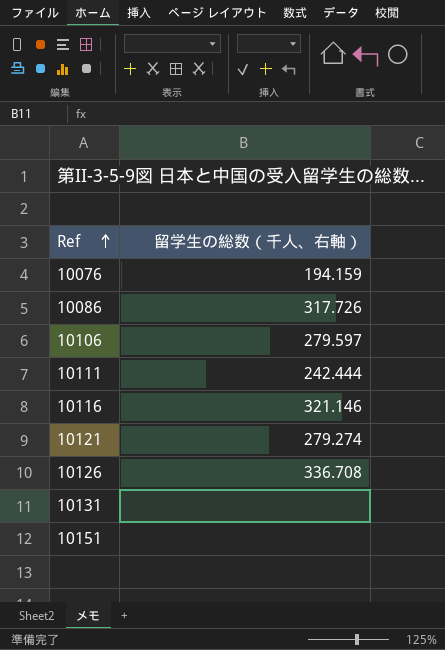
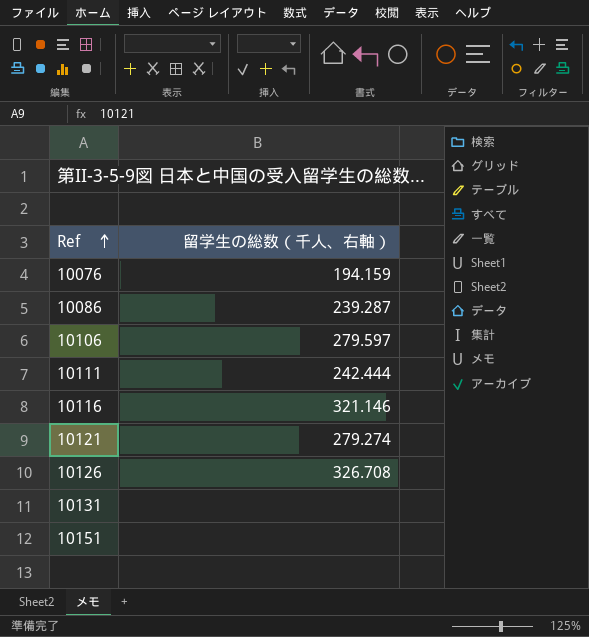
10086 | 留学生の総数（千人、右軸）: 317.726 -> 239.287
10126 | 留学生の総数（千人、右軸）: 336.708 -> 326.708

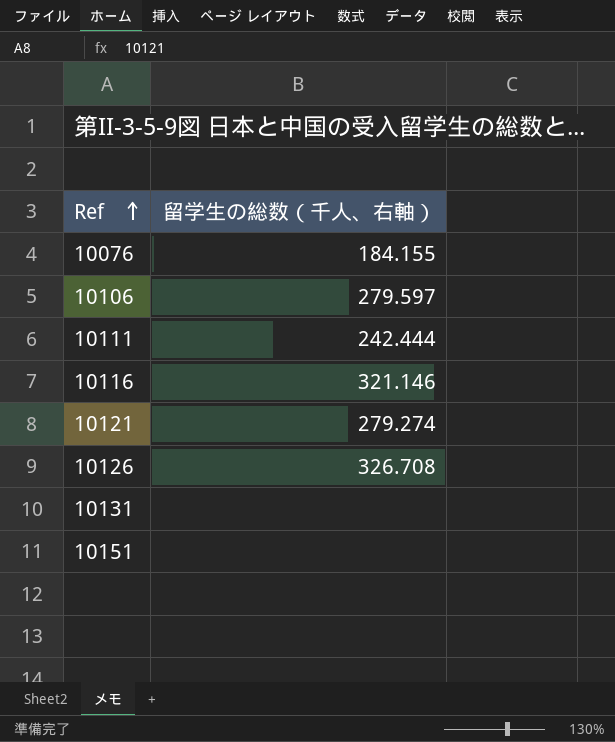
row 10086: 239.287 -> none
10076 | 留学生の総数（千人、右軸）: 194.159 -> 184.155

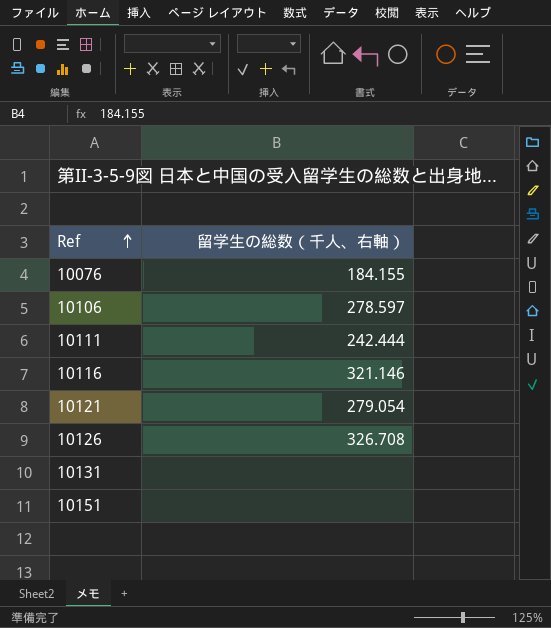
10106 | 留学生の総数（千人、右軸）: 279.597 -> 278.597
10121 | 留学生の総数（千人、右軸）: 279.274 -> 279.054

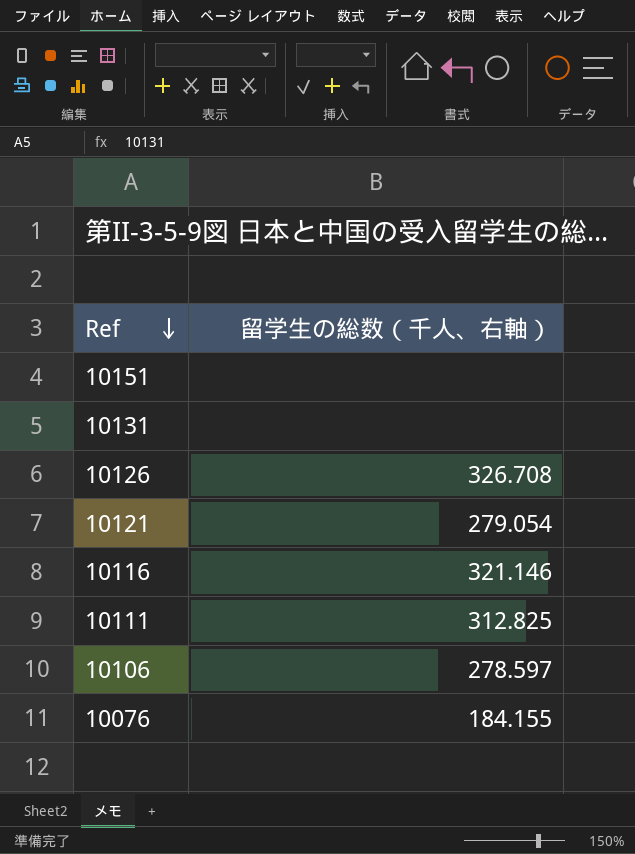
row order: Ref ascending -> Ref descending
10111 | 留学生の総数（千人、右軸）: 242.444 -> 312.825

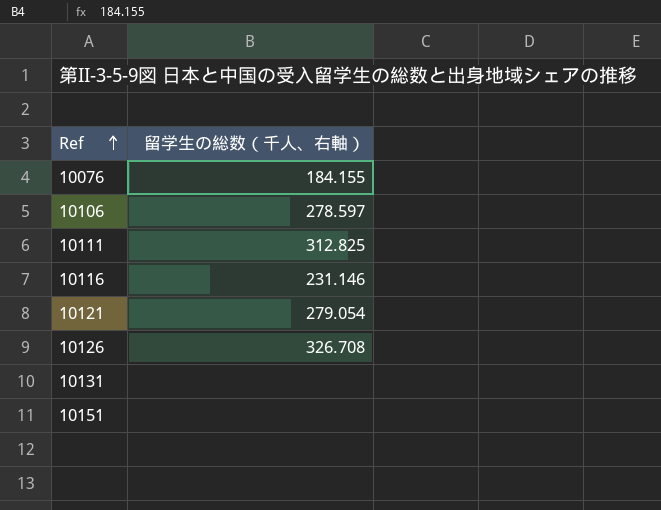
row order: Ref descending -> Ref ascending
10116 | 留学生の総数（千人、右軸）: 321.146 -> 231.146

